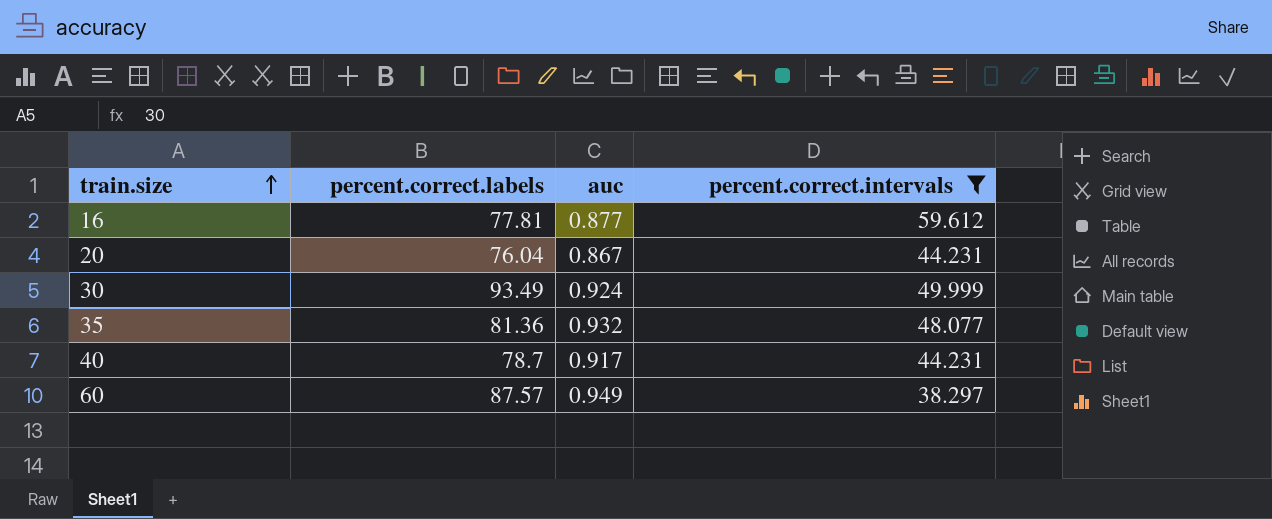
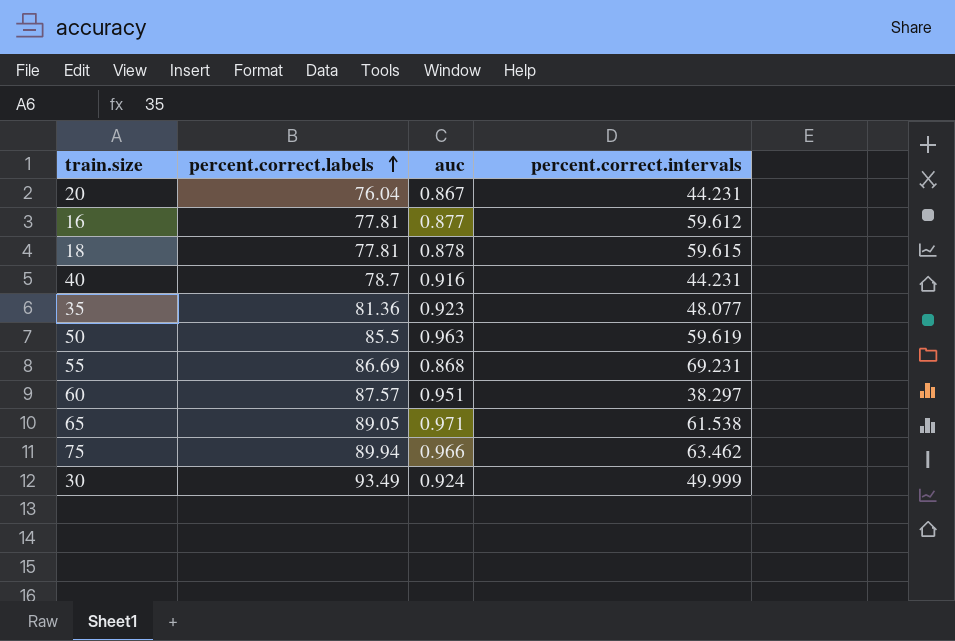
filter: percent.correct.intervals <= 59.612 -> none
row order: train.size ascending -> percent.correct.labels ascending
40 | auc: 0.917 -> 0.916
35 | auc: 0.932 -> 0.923
60 | auc: 0.949 -> 0.951

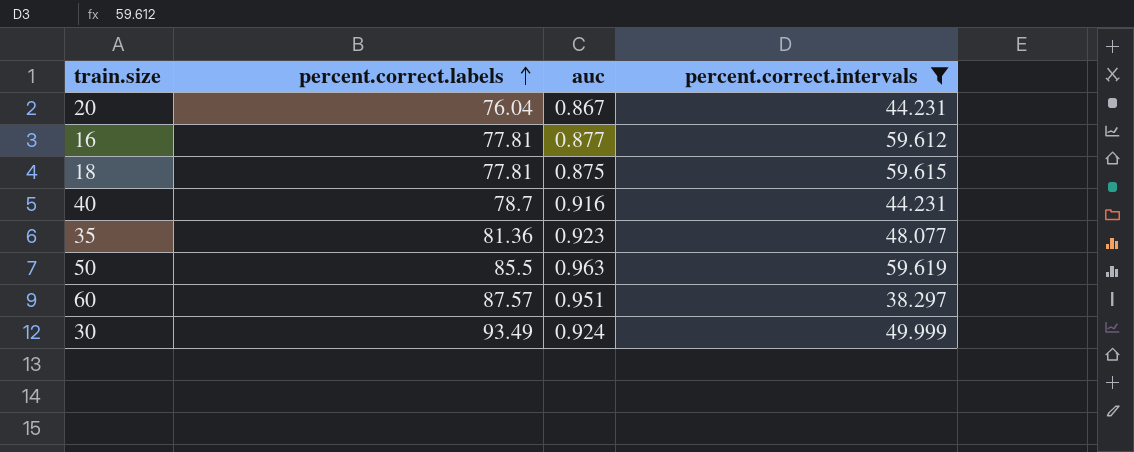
filter: none -> percent.correct.intervals <= 59.619
18 | auc: 0.878 -> 0.875

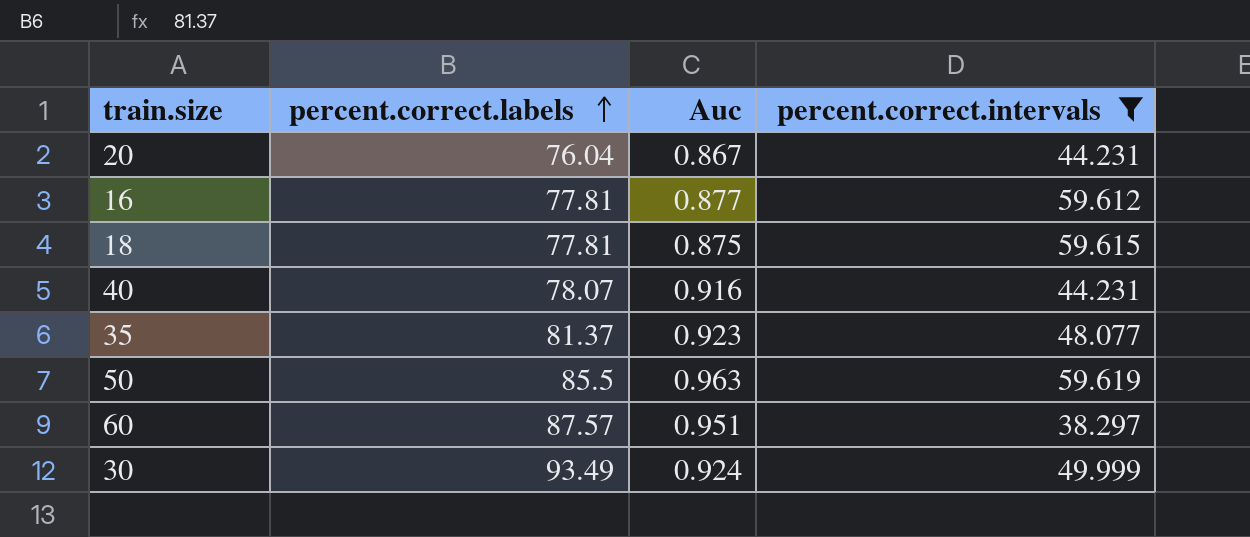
column name: auc -> Auc
40 | percent.correct.labels: 78.7 -> 78.07
35 | percent.correct.labels: 81.36 -> 81.37

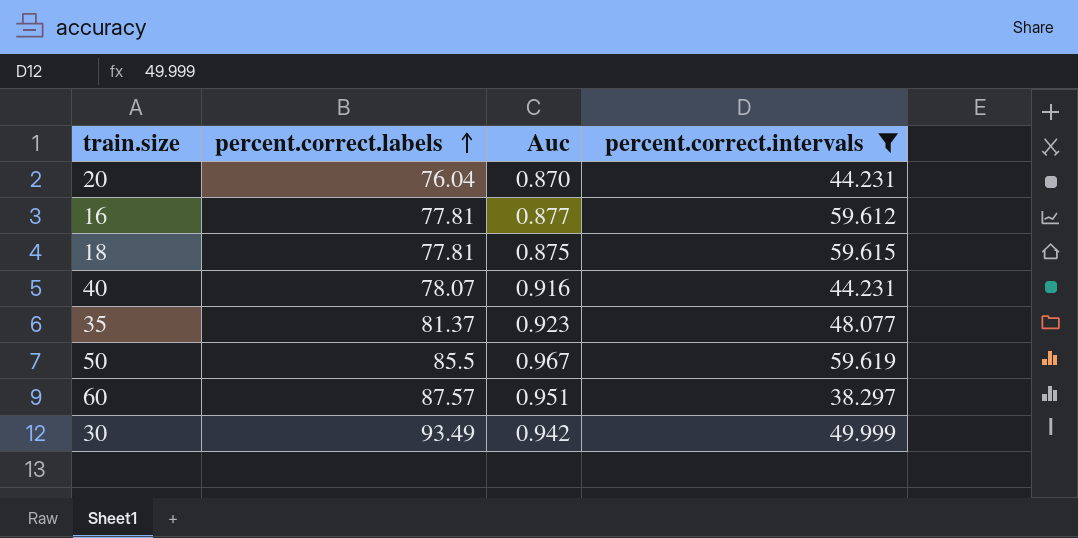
20 | Auc: 0.867 -> 0.870
50 | Auc: 0.963 -> 0.967
30 | Auc: 0.924 -> 0.942

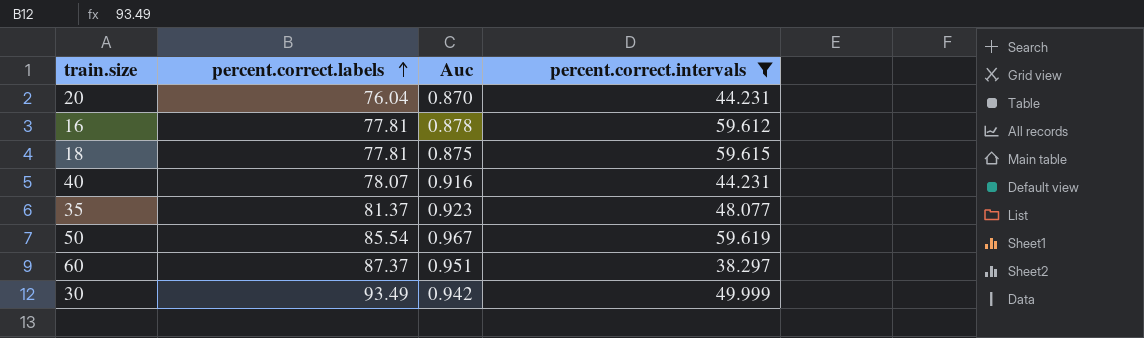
16 | Auc: 0.877 -> 0.878
50 | percent.correct.labels: 85.5 -> 85.54
60 | percent.correct.labels: 87.57 -> 87.37

